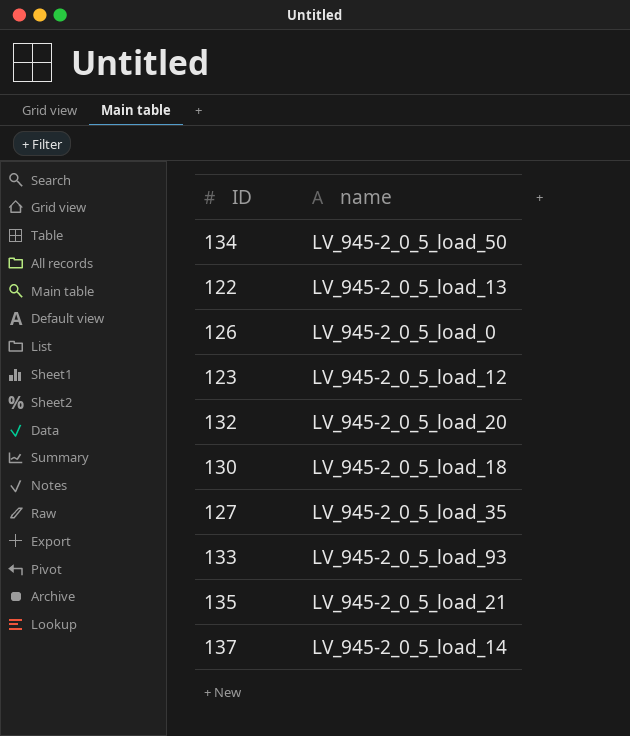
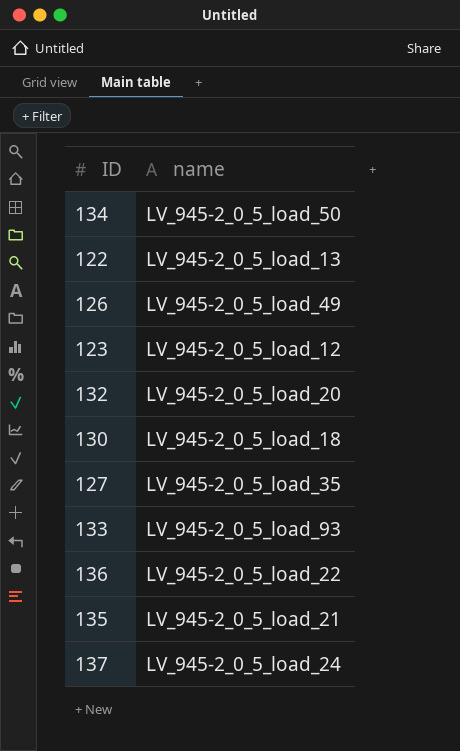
126 | name: LV_945-2_0_5_load_0 -> LV_945-2_0_5_load_49
row 136: none -> LV_945-2_0_5_load_22
137 | name: LV_945-2_0_5_load_14 -> LV_945-2_0_5_load_24

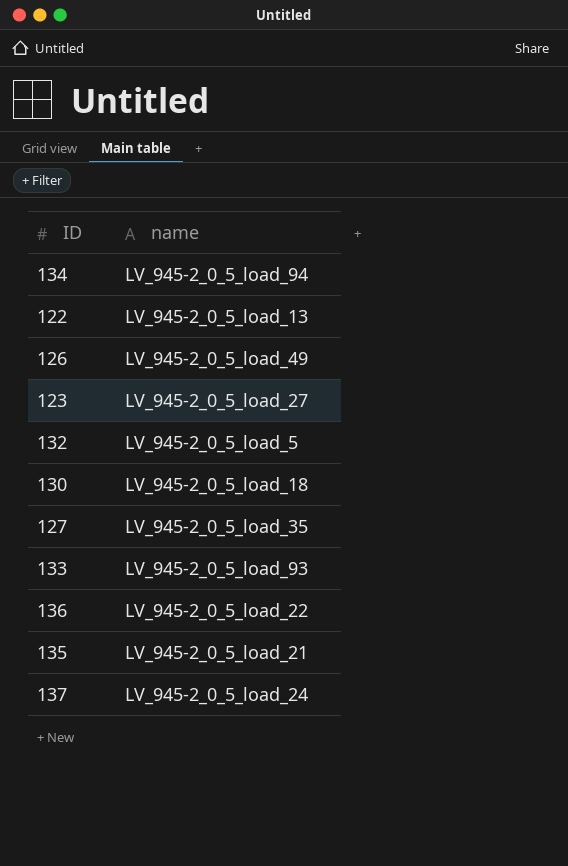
134 | name: LV_945-2_0_5_load_50 -> LV_945-2_0_5_load_94
123 | name: LV_945-2_0_5_load_12 -> LV_945-2_0_5_load_27
132 | name: LV_945-2_0_5_load_20 -> LV_945-2_0_5_load_5

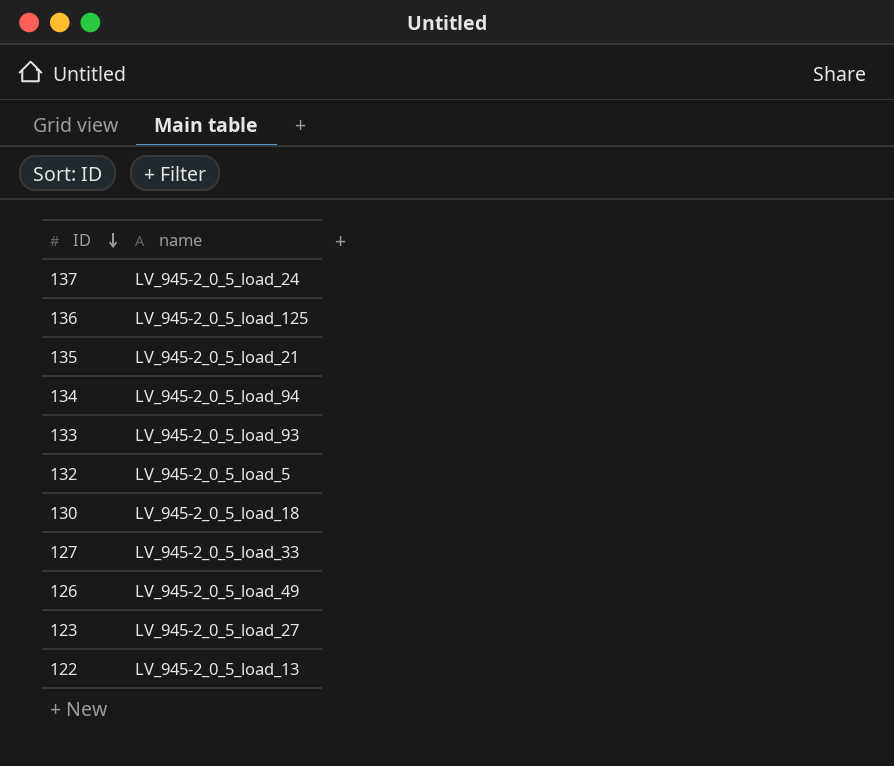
row order: none -> ID descending
136 | name: LV_945-2_0_5_load_22 -> LV_945-2_0_5_load_125
127 | name: LV_945-2_0_5_load_35 -> LV_945-2_0_5_load_33

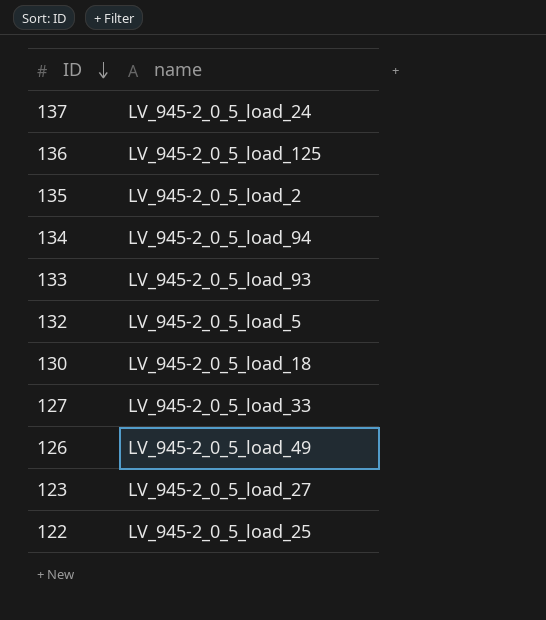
135 | name: LV_945-2_0_5_load_21 -> LV_945-2_0_5_load_2
122 | name: LV_945-2_0_5_load_13 -> LV_945-2_0_5_load_25

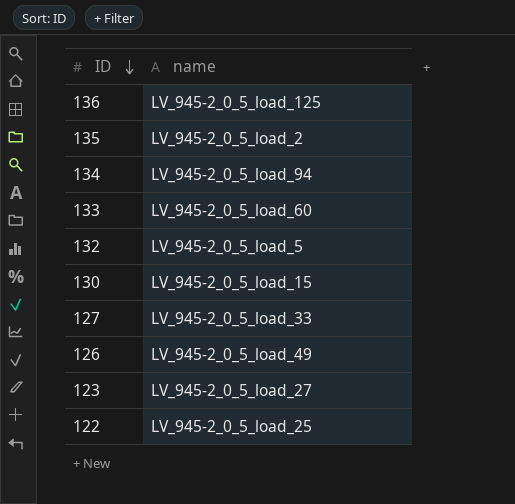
row 137: LV_945-2_0_5_load_24 -> none
133 | name: LV_945-2_0_5_load_93 -> LV_945-2_0_5_load_60
130 | name: LV_945-2_0_5_load_18 -> LV_945-2_0_5_load_15

